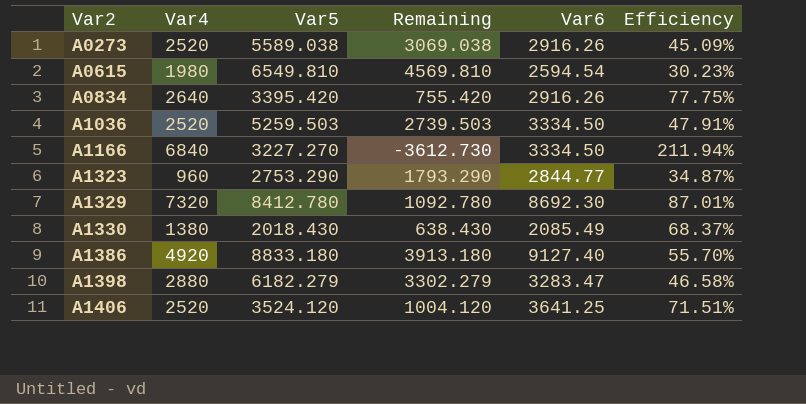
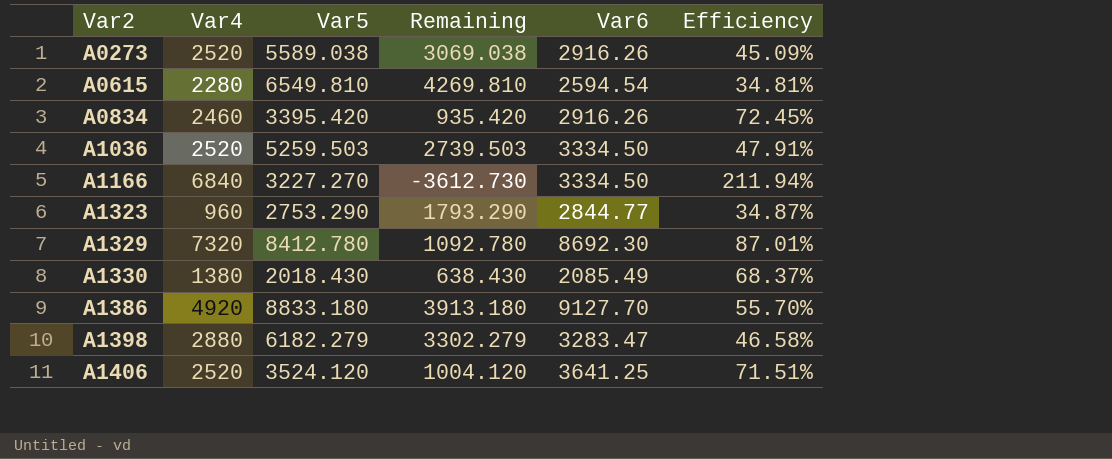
A0615 | Var4: 1980 -> 2280
A0615 | Remaining: 4569.810 -> 4269.810
A0615 | Efficiency: 30.23% -> 34.81%
A0834 | Var4: 2640 -> 2460
A0834 | Remaining: 755.420 -> 935.420
A0834 | Efficiency: 77.75% -> 72.45%
A1386 | Var6: 9127.40 -> 9127.70

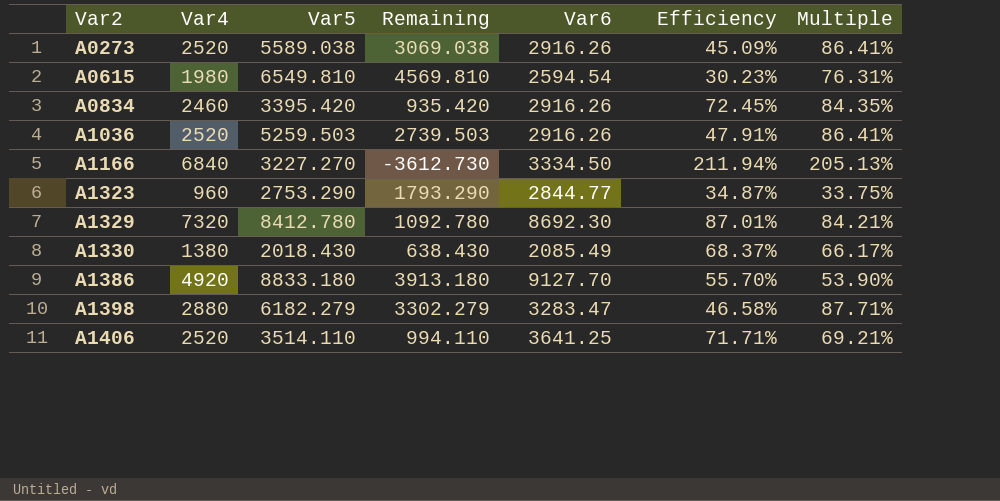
column Multiple | formula: none -> [Var4] / [Var6]
A0615 | Var4: 2280 -> 1980
A0615 | Remaining: 4269.810 -> 4569.810
A0615 | Efficiency: 34.81% -> 30.23%
A1036 | Var6: 3334.50 -> 2916.26
A1406 | Var5: 3524.120 -> 3514.110
A1406 | Remaining: 1004.120 -> 994.110
A1406 | Efficiency: 71.51% -> 71.71%

